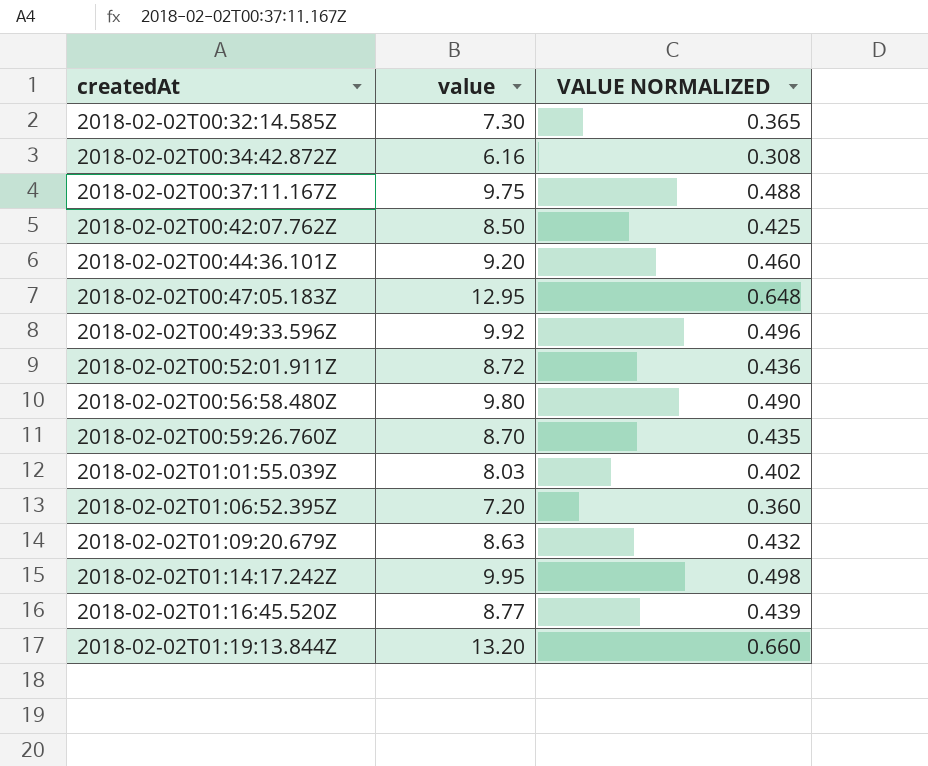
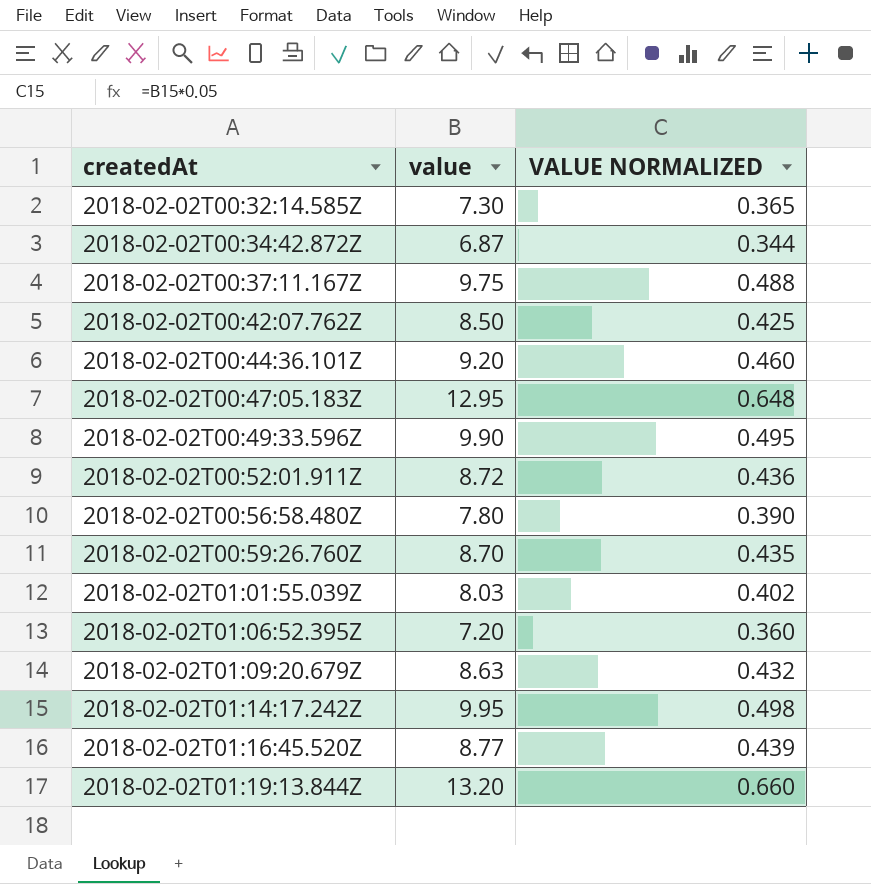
2018-02-02T00:34:42.872Z | value: 6.16 -> 6.87
2018-02-02T00:34:42.872Z | VALUE NORMALIZED: 0.308 -> 0.344
2018-02-02T00:49:33.596Z | value: 9.92 -> 9.90
2018-02-02T00:49:33.596Z | VALUE NORMALIZED: 0.496 -> 0.495
2018-02-02T00:56:58.480Z | value: 9.80 -> 7.80
2018-02-02T00:56:58.480Z | VALUE NORMALIZED: 0.490 -> 0.390

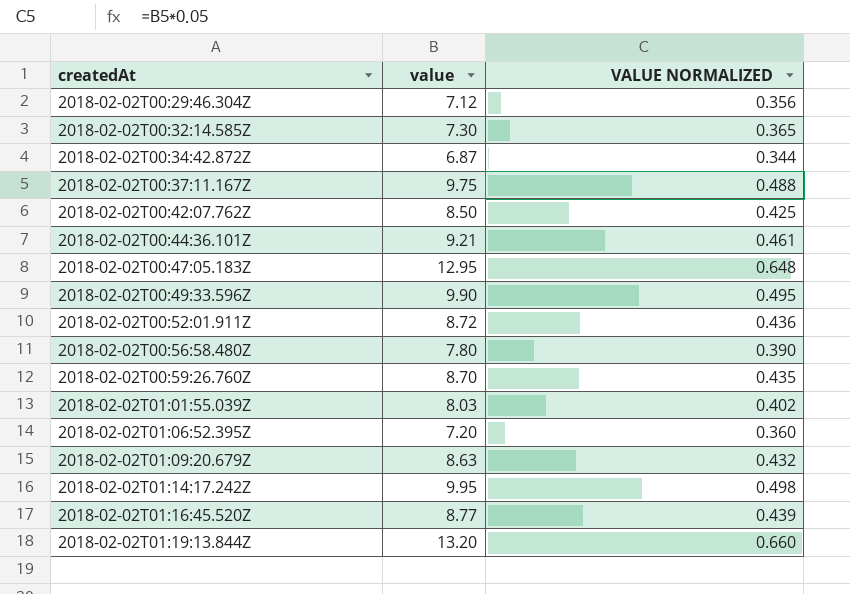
row 2018-02-02T00:29:46.304Z: none -> 7.12 | 0.356
2018-02-02T00:44:36.101Z | value: 9.20 -> 9.21
2018-02-02T00:44:36.101Z | VALUE NORMALIZED: 0.460 -> 0.461

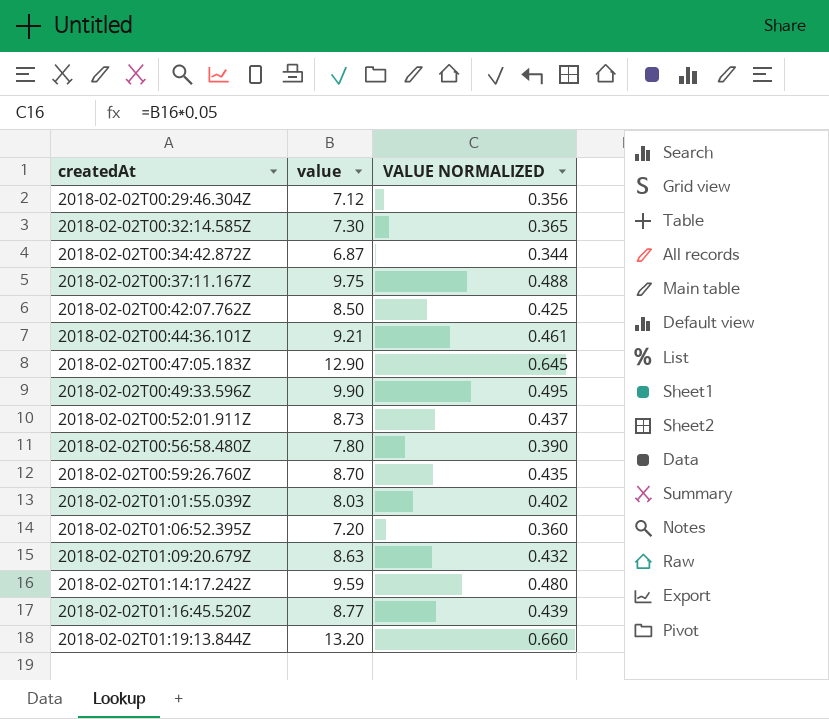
2018-02-02T00:47:05.183Z | value: 12.95 -> 12.90
2018-02-02T00:47:05.183Z | VALUE NORMALIZED: 0.648 -> 0.645
2018-02-02T00:52:01.911Z | value: 8.72 -> 8.73
2018-02-02T00:52:01.911Z | VALUE NORMALIZED: 0.436 -> 0.437
2018-02-02T01:14:17.242Z | value: 9.95 -> 9.59
2018-02-02T01:14:17.242Z | VALUE NORMALIZED: 0.498 -> 0.480

